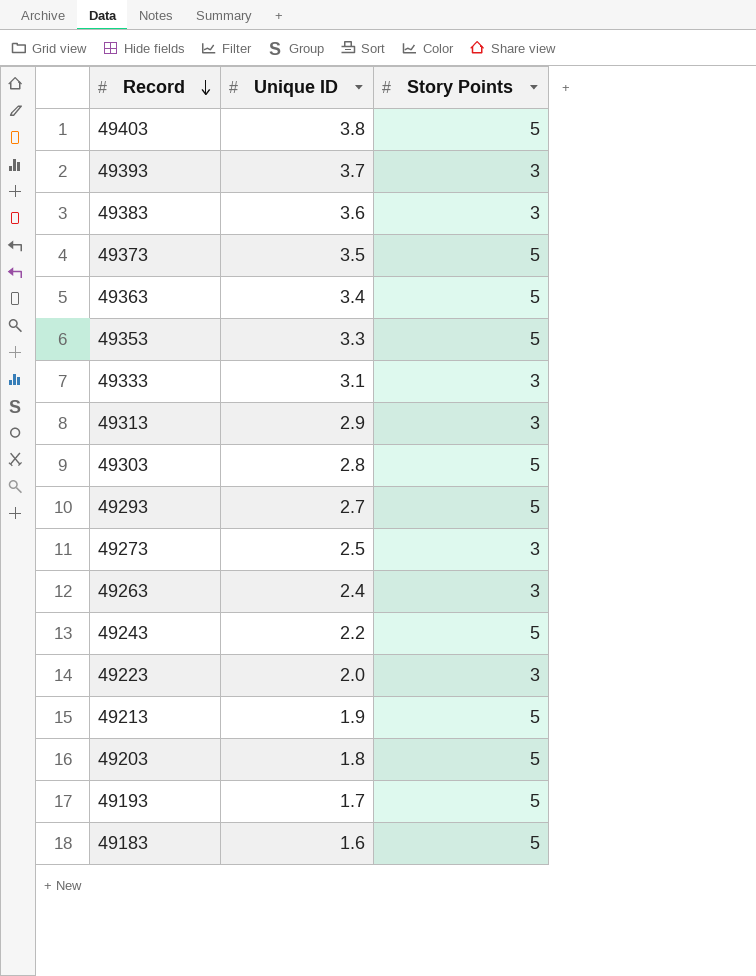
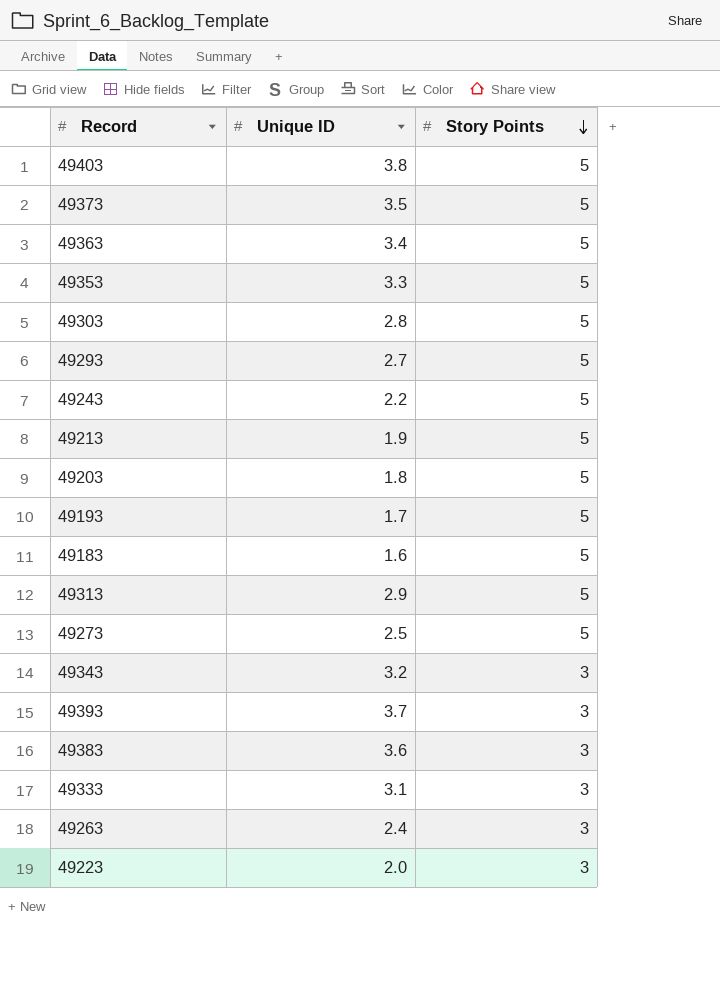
row order: Record descending -> Story Points descending
49313 | Story Points: 3 -> 5
49273 | Story Points: 3 -> 5
row 49343: none -> 3.2 | 3

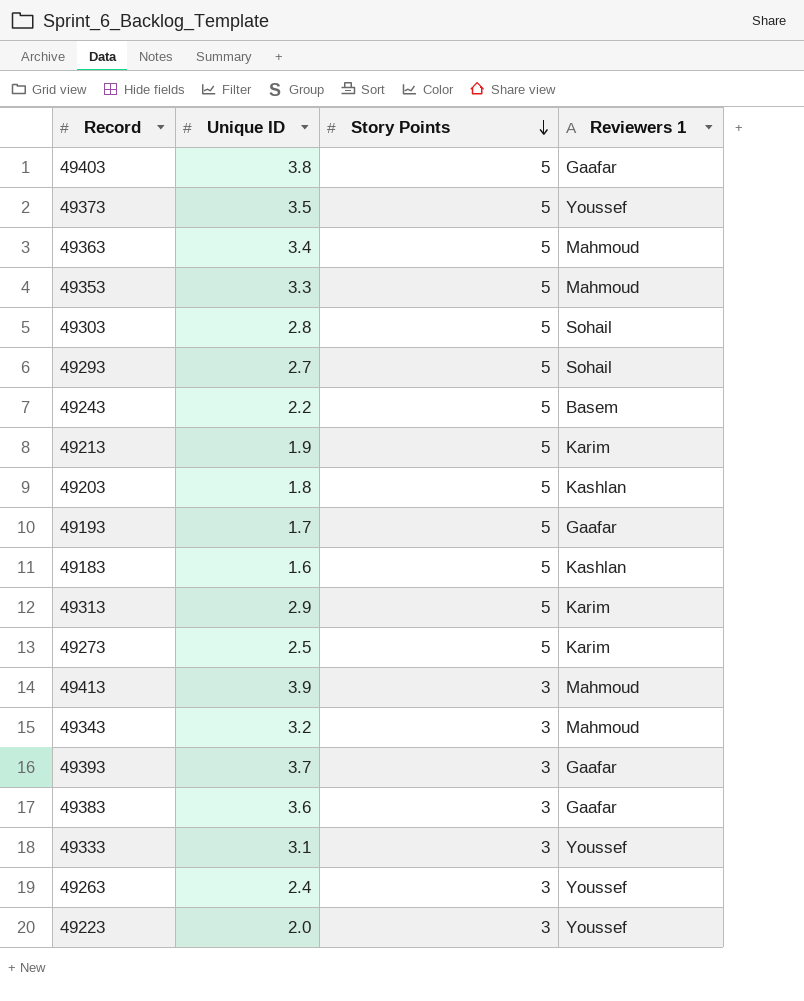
column Reviewers 1 | position: none -> 4
row 49413: none -> 3.9 | 3 | Mahmoud

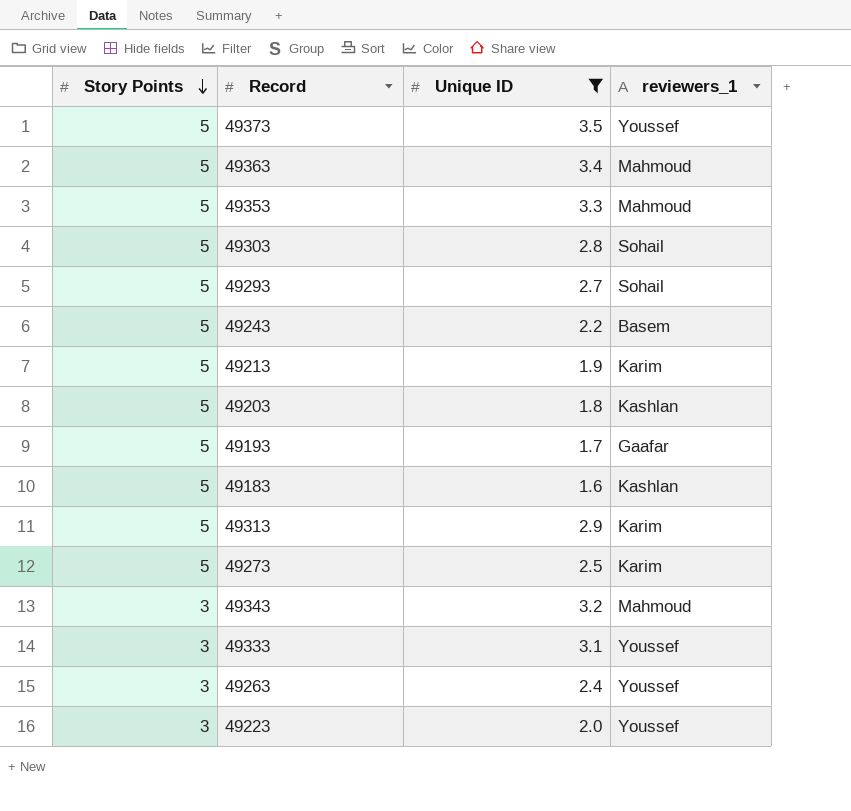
filter: none -> Unique ID <= 3.5
column Story Points | position: 3 -> 1
column name: Reviewers 1 -> reviewers_1

